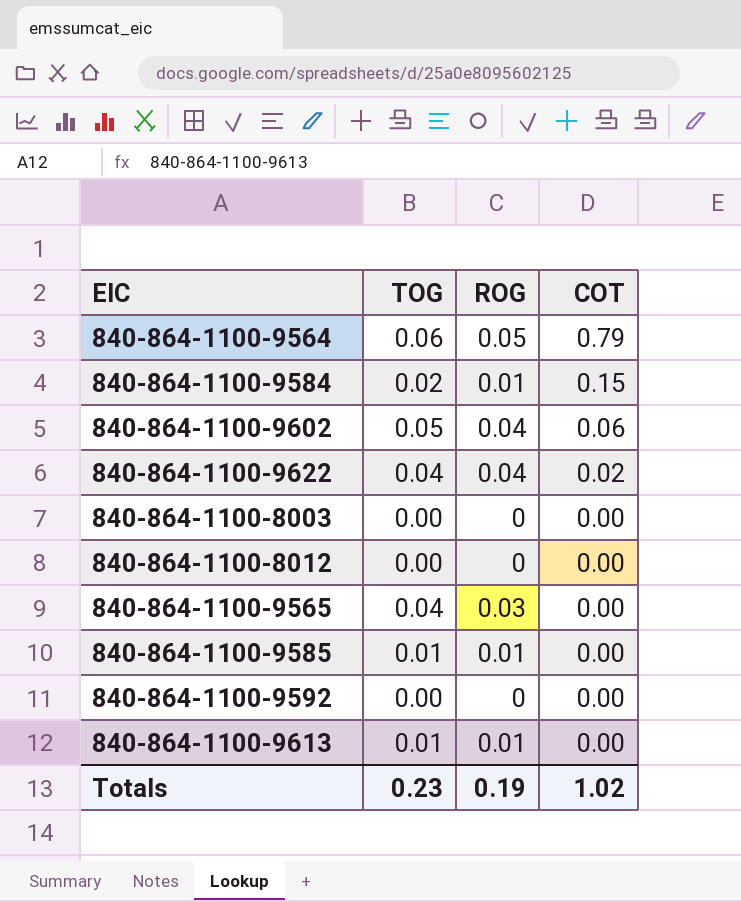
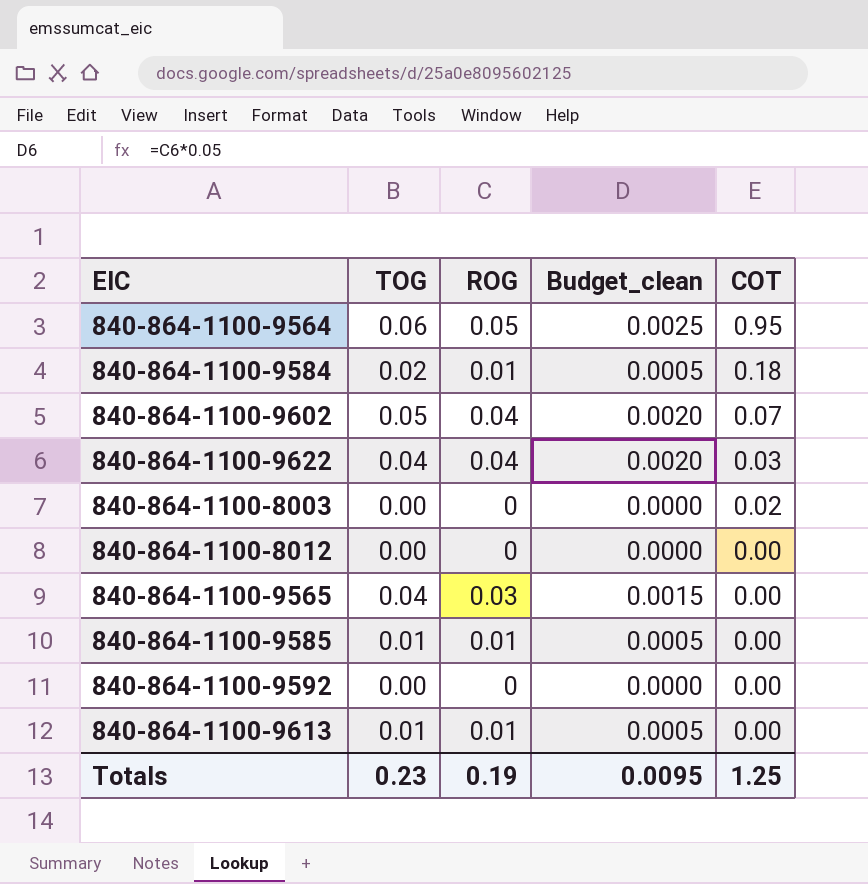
column Budget_clean | formula: none -> [ROG] * 0.05
840-864-1100-9564 | COT: 0.79 -> 0.95
840-864-1100-9584 | COT: 0.15 -> 0.18
840-864-1100-9602 | COT: 0.06 -> 0.07
840-864-1100-9622 | COT: 0.02 -> 0.03
840-864-1100-8003 | COT: 0.00 -> 0.02
Totals | COT: 1.02 -> 1.25

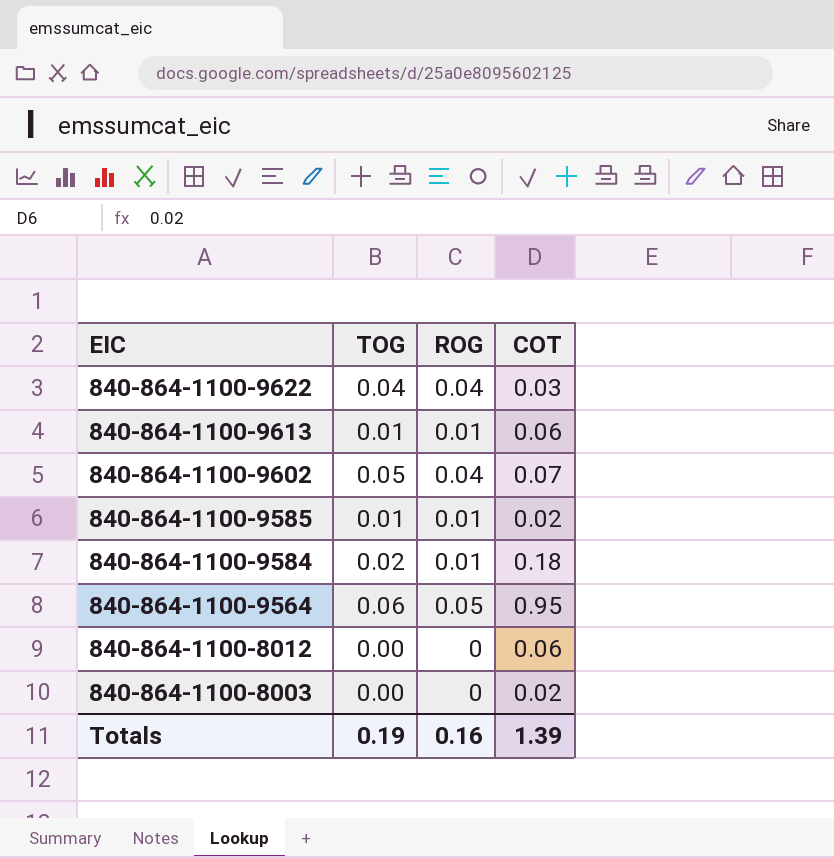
row order: COT descending -> EIC descending
column Budget_clean | formula: [ROG] * 0.05 -> none
row 840-864-1100-9565: 0.04 | 0.03 | 0.0015 | 0.00 -> none
row 840-864-1100-9592: 0.00 | 0 | 0.0000 | 0.00 -> none
840-864-1100-9613 | COT: 0.00 -> 0.06
840-864-1100-9585 | COT: 0.00 -> 0.02
840-864-1100-8012 | COT: 0.00 -> 0.06
Totals | TOG: 0.23 -> 0.19
Totals | ROG: 0.19 -> 0.16
Totals | COT: 1.25 -> 1.39

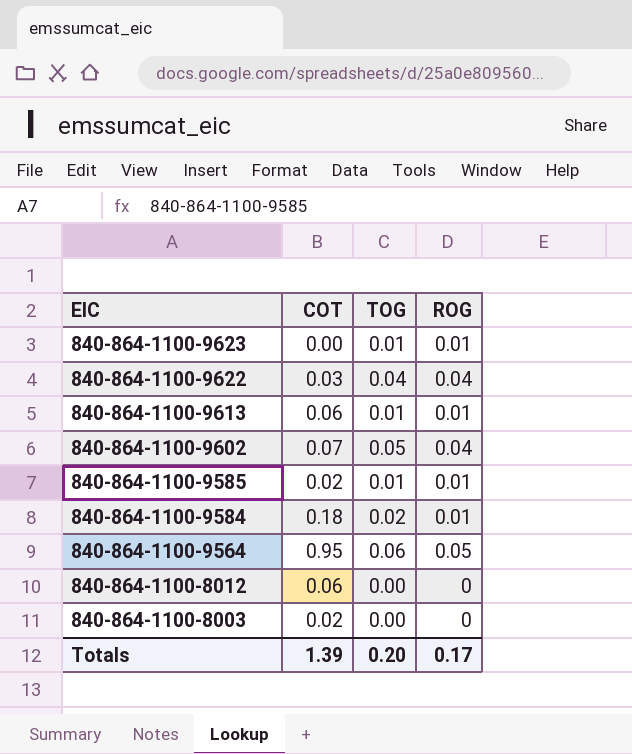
column COT | position: 4 -> 2
row 840-864-1100-9623: none -> 0.00 | 0.01 | 0.01
Totals | TOG: 0.19 -> 0.20
Totals | ROG: 0.16 -> 0.17

